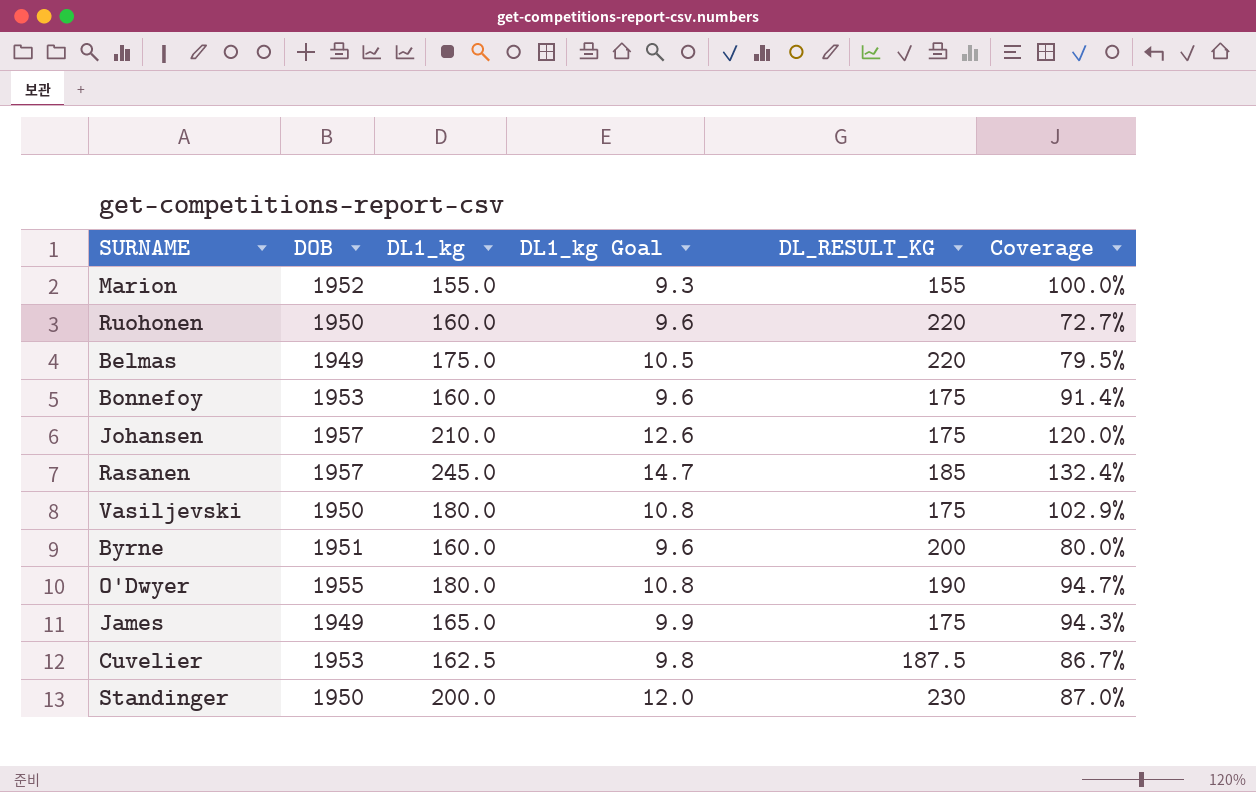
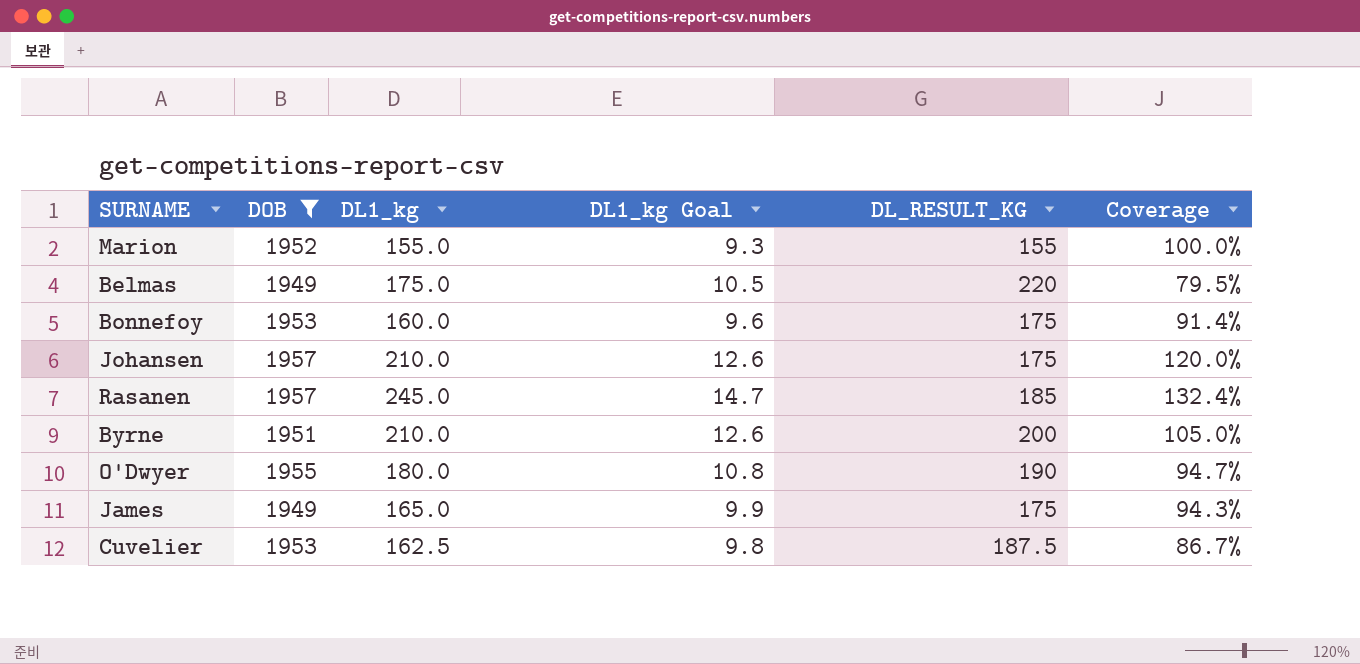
filter: none -> DOB != 1950
Byrne | DL1_kg: 160.0 -> 210.0
Byrne | DL1_kg Goal: 9.6 -> 12.6
Byrne | Coverage: 80.0% -> 105.0%

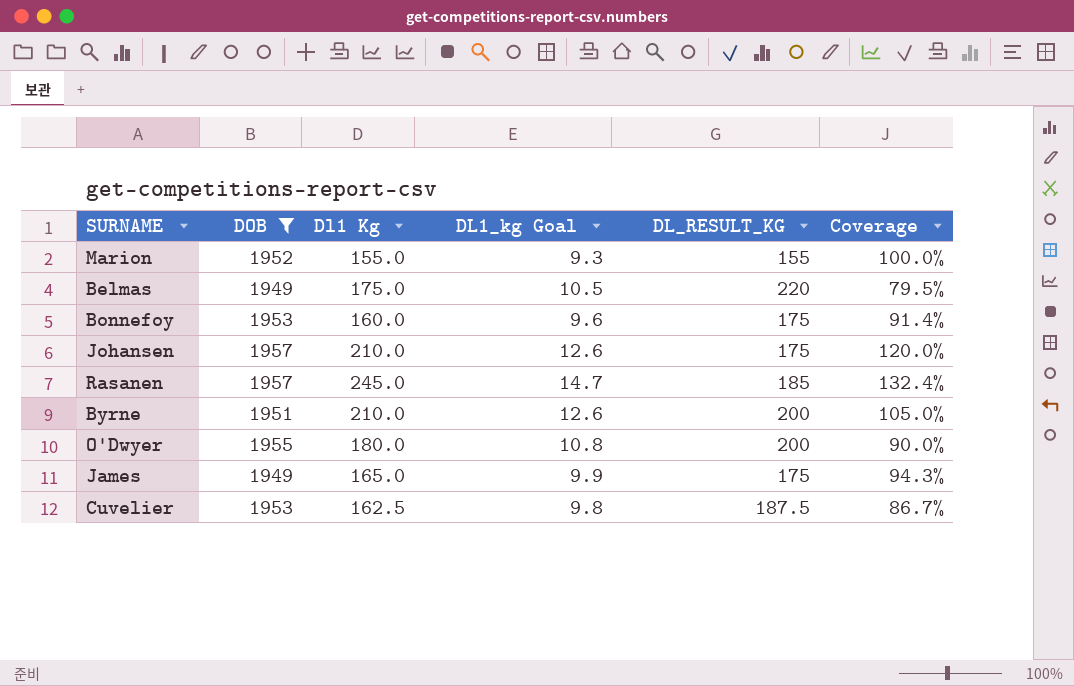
column name: DL1_kg -> Dl1 Kg
O'Dwyer | DL_RESULT_KG: 190 -> 200
O'Dwyer | Coverage: 94.7% -> 90.0%

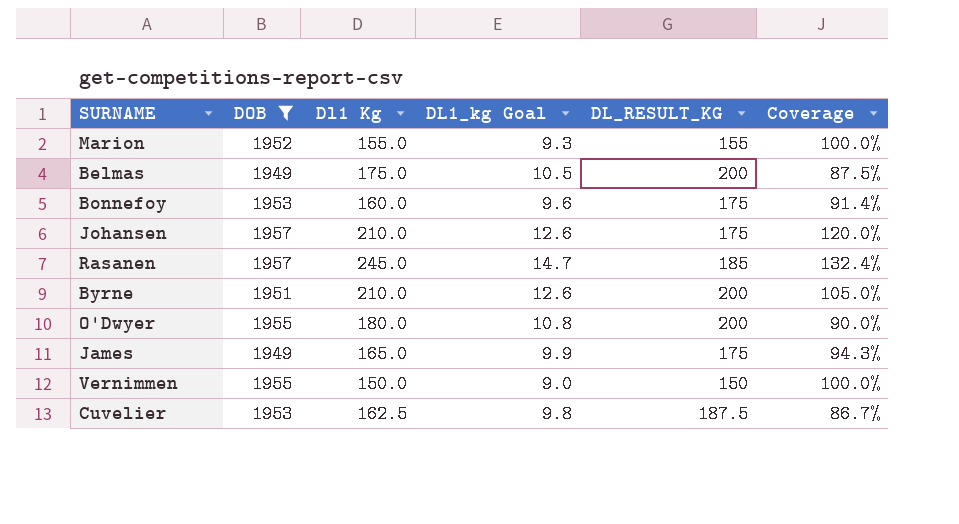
Belmas | DL_RESULT_KG: 220 -> 200
Belmas | Coverage: 79.5% -> 87.5%
row Vernimmen: none -> 1955 | 150.0 | 9.0 | 150 | 100.0%

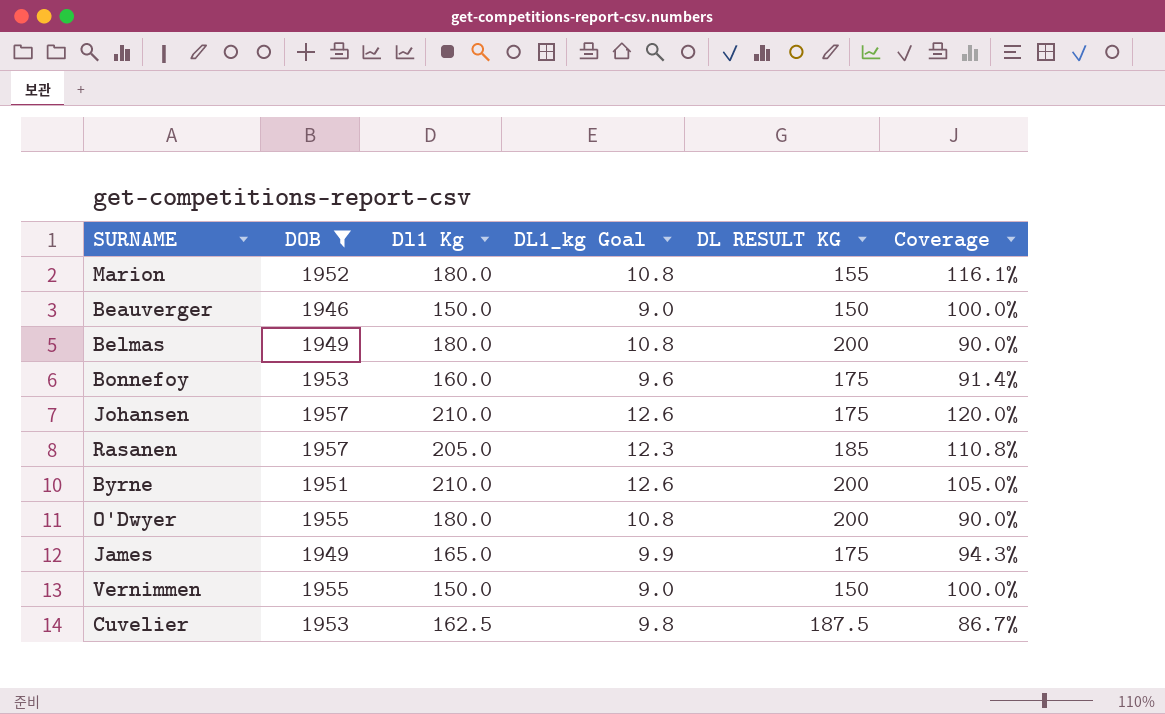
column name: DL_RESULT_KG -> DL RESULT KG
Marion | Dl1 Kg: 155.0 -> 180.0
Marion | DL1_kg Goal: 9.3 -> 10.8
Marion | Coverage: 100.0% -> 116.1%
row Beauverger: none -> 1946 | 150.0 | 9.0 | 150 | 100.0%
Belmas | Dl1 Kg: 175.0 -> 180.0
Belmas | DL1_kg Goal: 10.5 -> 10.8
Belmas | Coverage: 87.5% -> 90.0%
Rasanen | Dl1 Kg: 245.0 -> 205.0
Rasanen | DL1_kg Goal: 14.7 -> 12.3
Rasanen | Coverage: 132.4% -> 110.8%

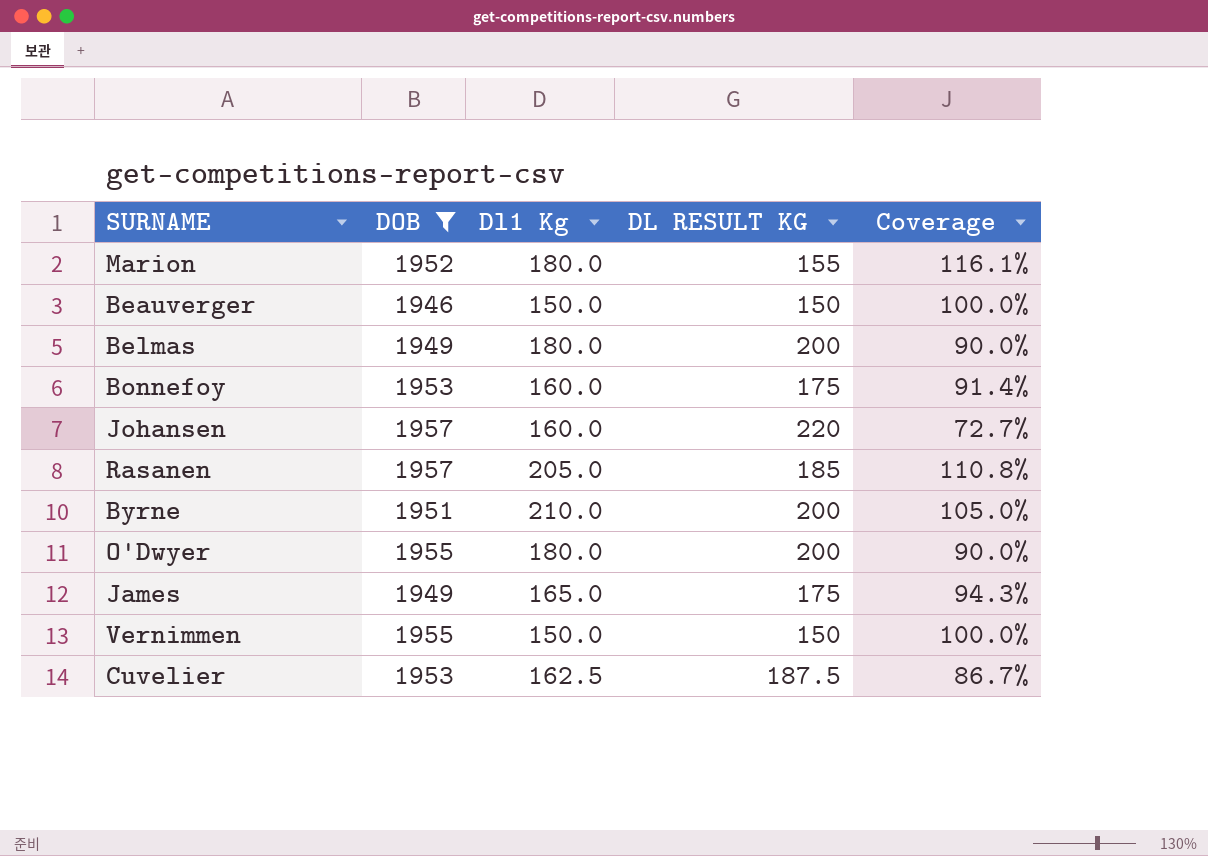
column DL1_kg Goal | formula: [Dl1 Kg] * 0.06 -> none
Johansen | Dl1 Kg: 210.0 -> 160.0
Johansen | DL RESULT KG: 175 -> 220
Johansen | Coverage: 120.0% -> 72.7%

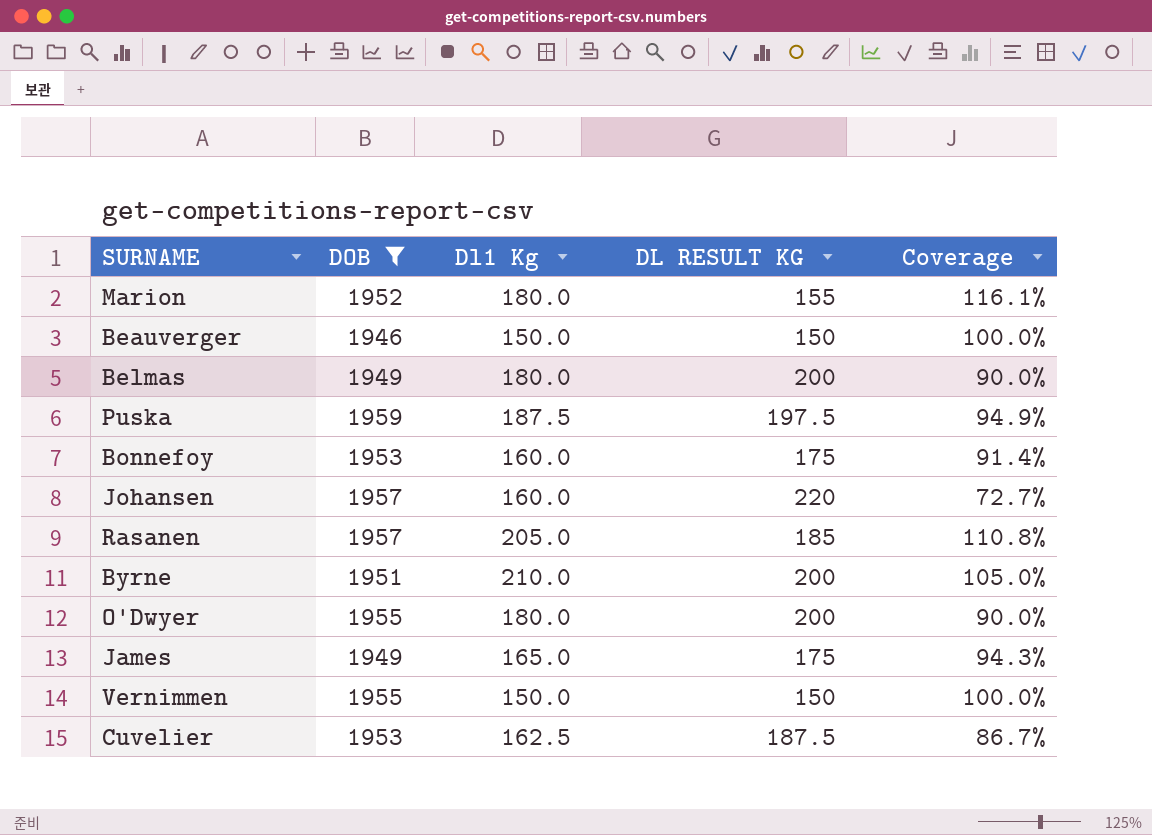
row Puska: none -> 1959 | 187.5 | 197.5 | 94.9%

